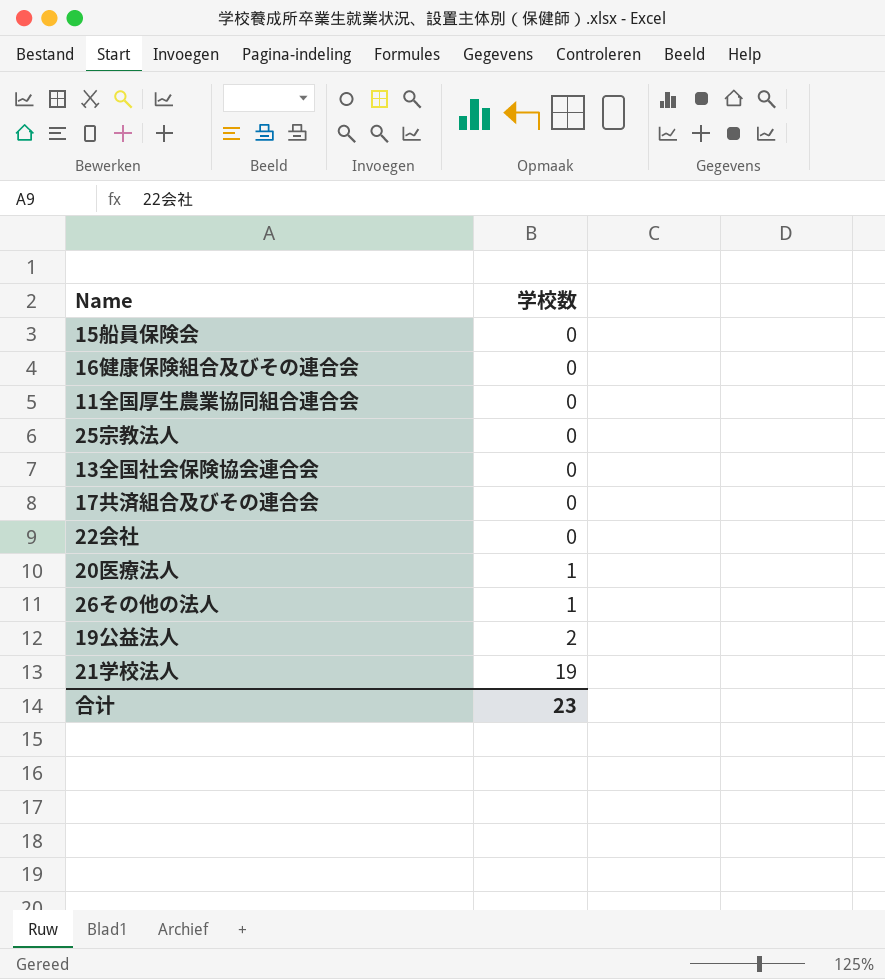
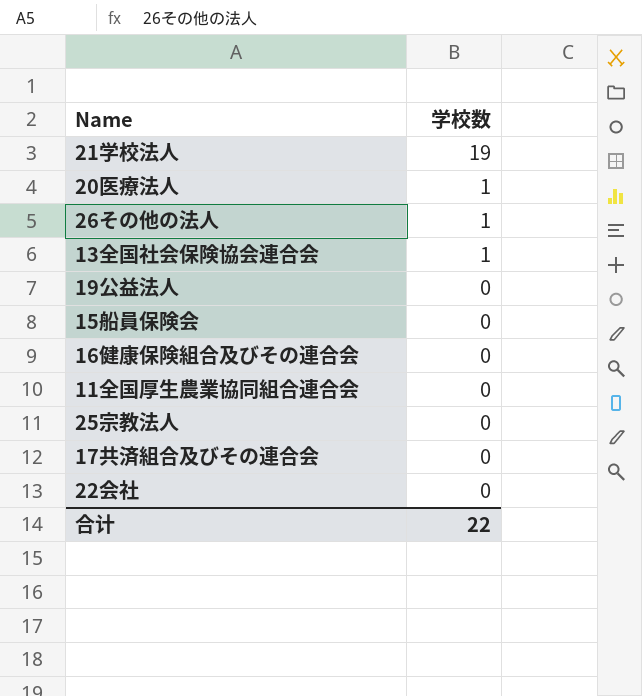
row order: 学校数 ascending -> 学校数 descending
13全国社会保険協会連合会 | 学校数: 0 -> 1
19公益法人 | 学校数: 2 -> 0
合计 | 学校数: 23 -> 22

